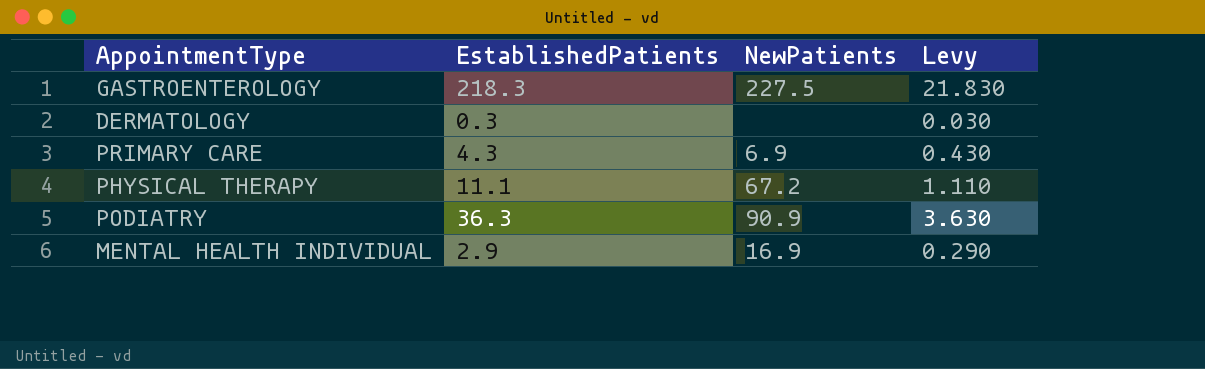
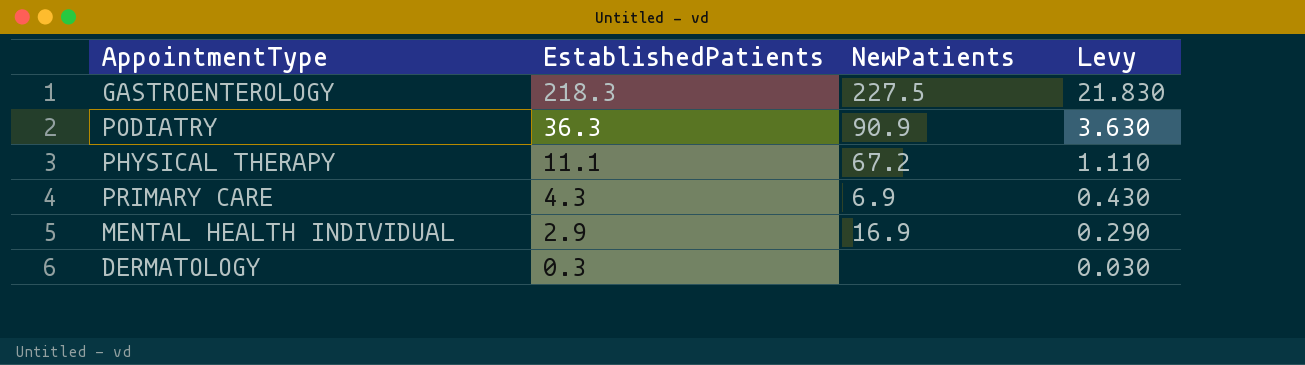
row order: none -> EstablishedPatients descending

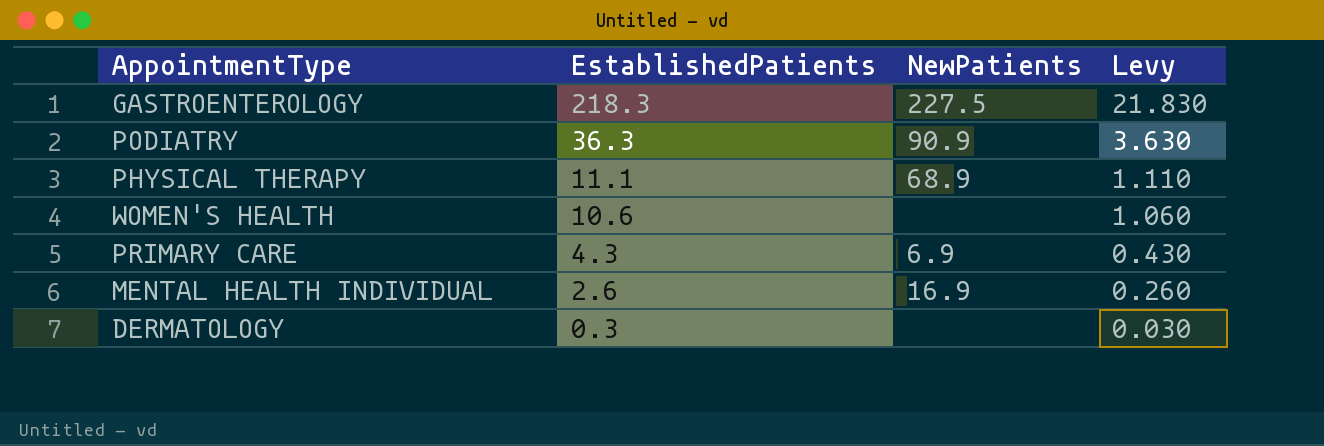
PHYSICAL THERAPY | NewPatients: 67.2 -> 68.9
row WOMEN'S HEALTH: none -> 10.6 | none | 1.060
MENTAL HEALTH INDIVIDUAL | EstablishedPatients: 2.9 -> 2.6
MENTAL HEALTH INDIVIDUAL | Levy: 0.290 -> 0.260

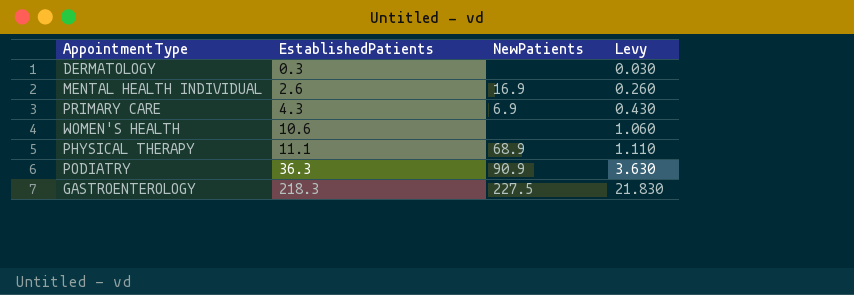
row order: EstablishedPatients descending -> EstablishedPatients ascending

